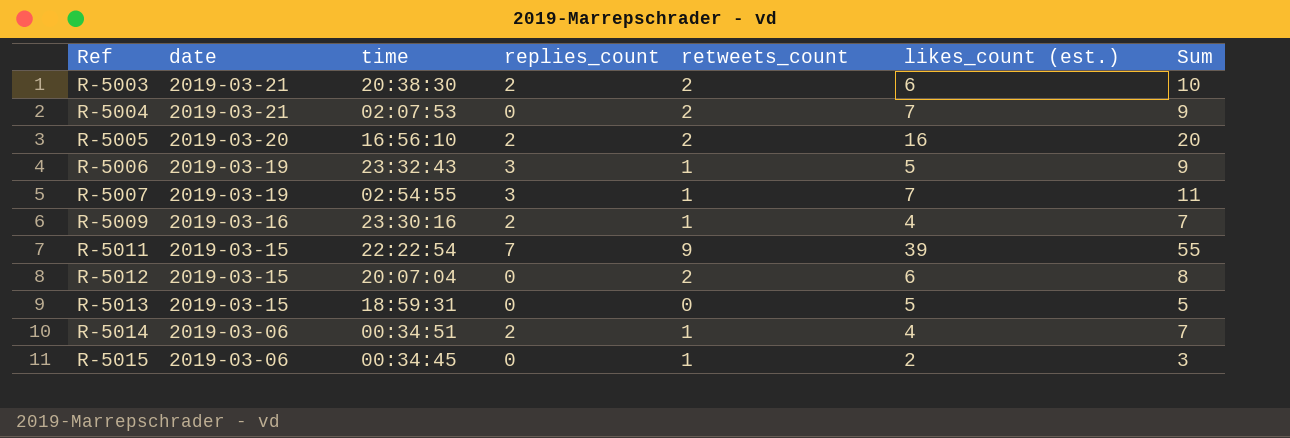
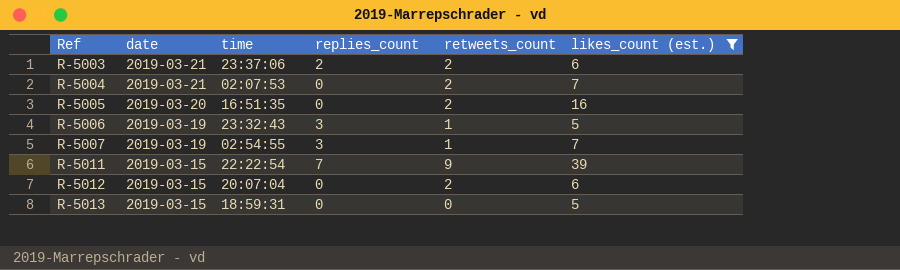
filter: none -> likes_count (est.) >= 5
column Sum | formula: [replies_count] + [retweets_count] + [likes_count (est.)] -> none
R-5003 | time: 20:38:30 -> 23:37:06
R-5005 | time: 16:56:10 -> 16:51:35
R-5005 | replies_count: 2 -> 0

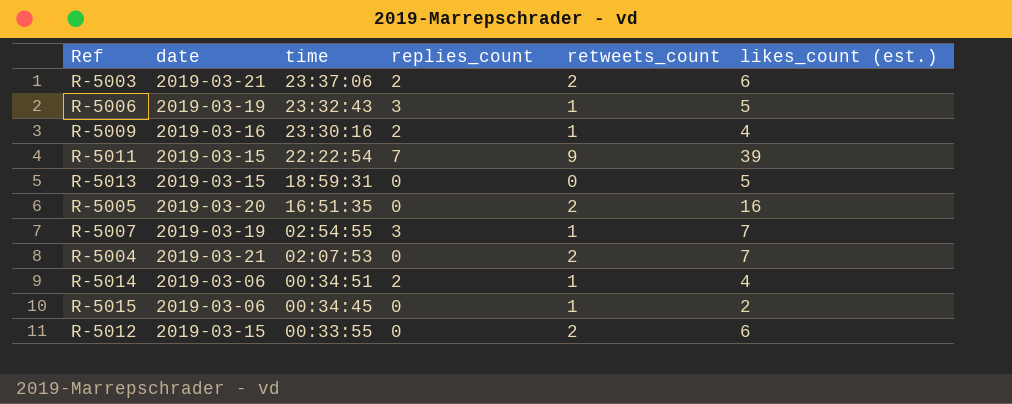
filter: likes_count (est.) >= 5 -> none
row order: Ref ascending -> time descending
R-5012 | time: 20:07:04 -> 00:33:55

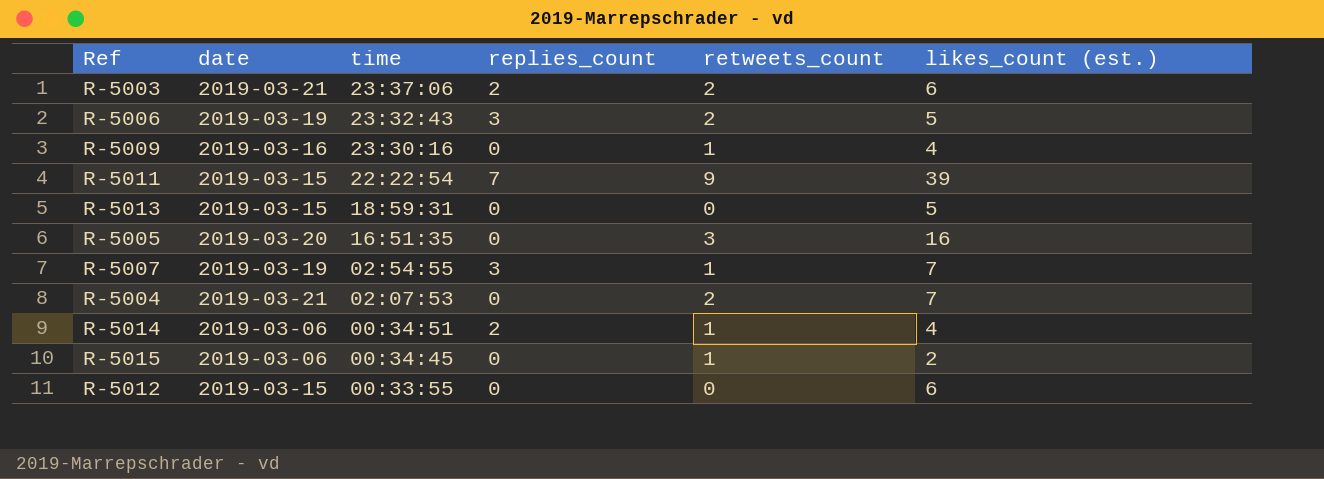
R-5006 | retweets_count: 1 -> 2
R-5009 | replies_count: 2 -> 0
R-5005 | retweets_count: 2 -> 3
R-5012 | retweets_count: 2 -> 0

